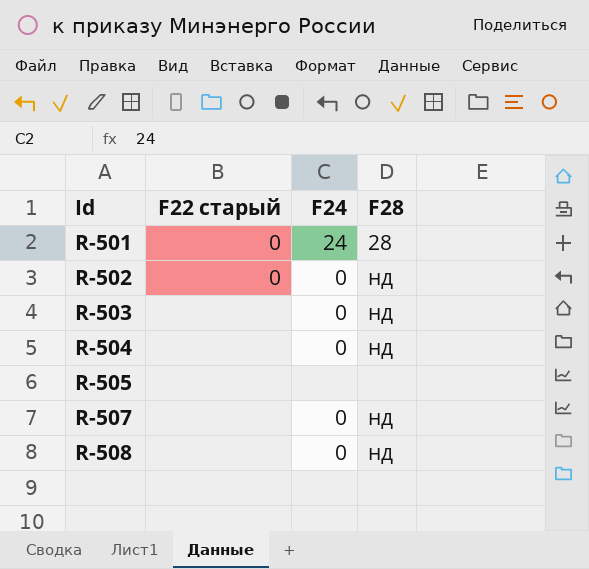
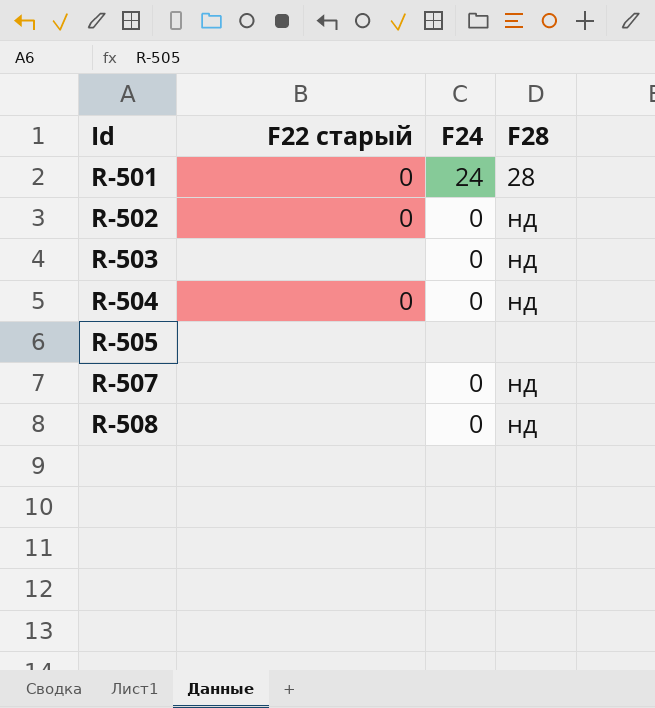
R-504 | F22 старый: none -> 0

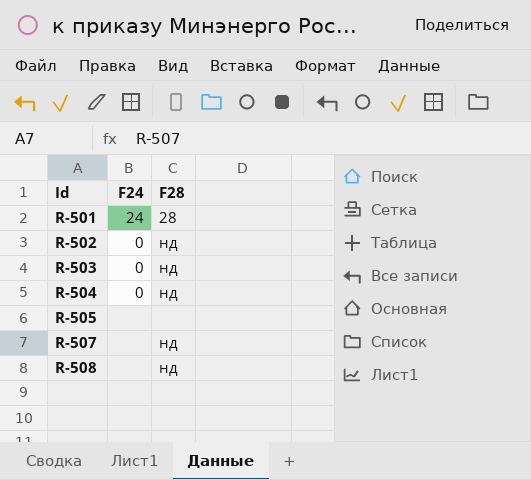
column F22 старый | position: 2 -> none
R-507 | F24: 0 -> none
R-508 | F24: 0 -> none

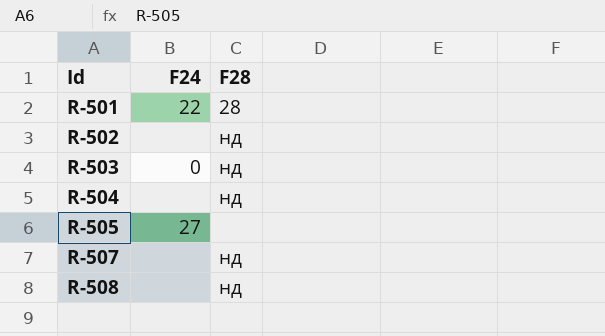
R-501 | F24: 24 -> 22
R-502 | F24: 0 -> none
R-504 | F24: 0 -> none
R-505 | F24: none -> 27

